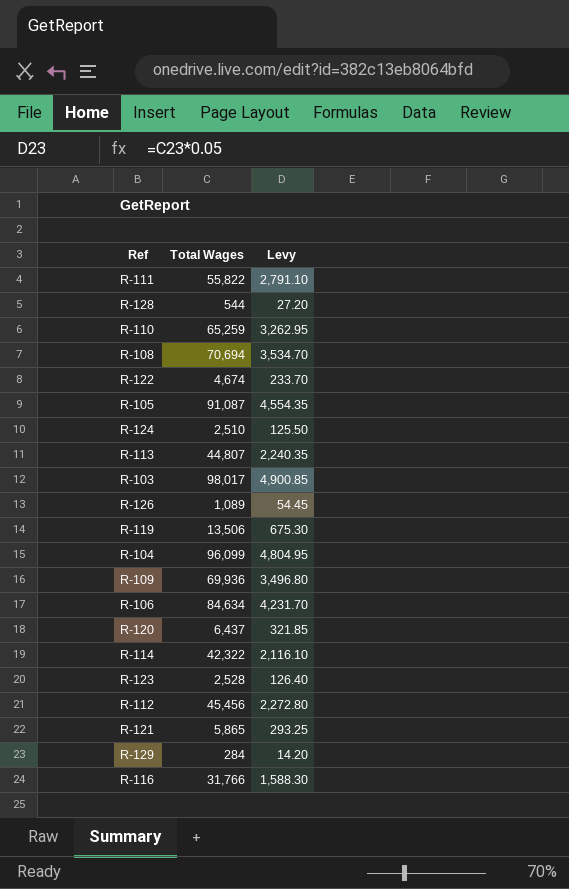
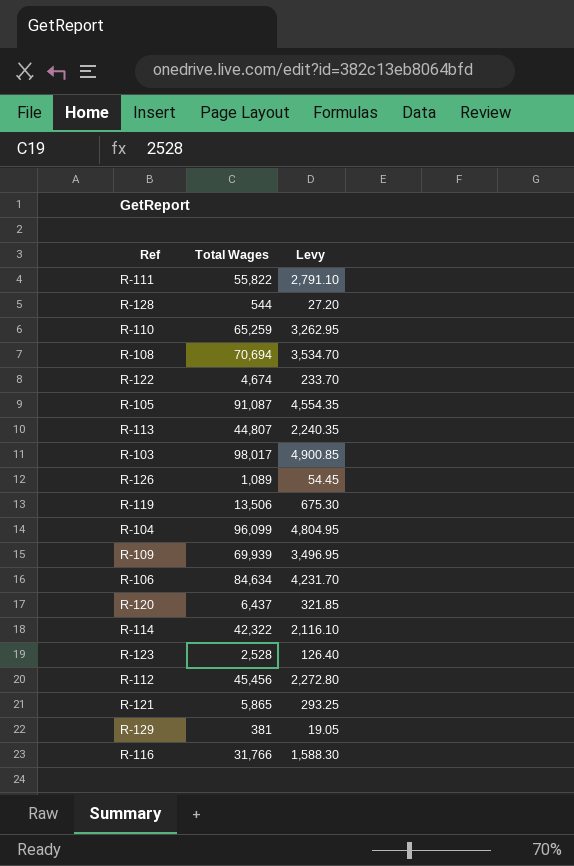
row R-124: 2,510 | 125.50 -> none
R-109 | Total Wages: 69,936 -> 69,939
R-109 | Levy: 3,496.80 -> 3,496.95
R-129 | Total Wages: 284 -> 381
R-129 | Levy: 14.20 -> 19.05

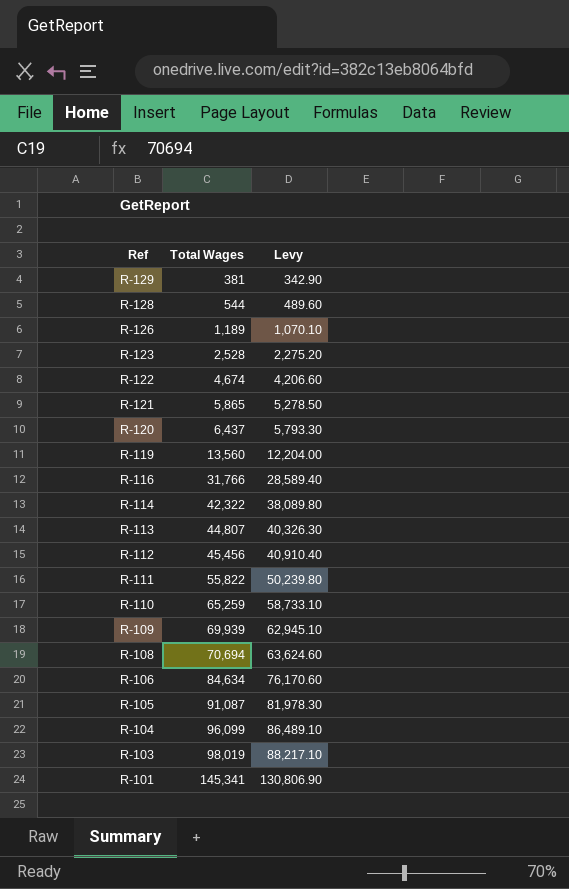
row order: none -> Ref descending
column Levy | formula: [Total Wages] * 0.05 -> [Total Wages] * 0.9
R-126 | Total Wages: 1,089 -> 1,189
R-119 | Total Wages: 13,506 -> 13,560
R-103 | Total Wages: 98,017 -> 98,019
row R-101: none -> 145,341 | 130,806.90

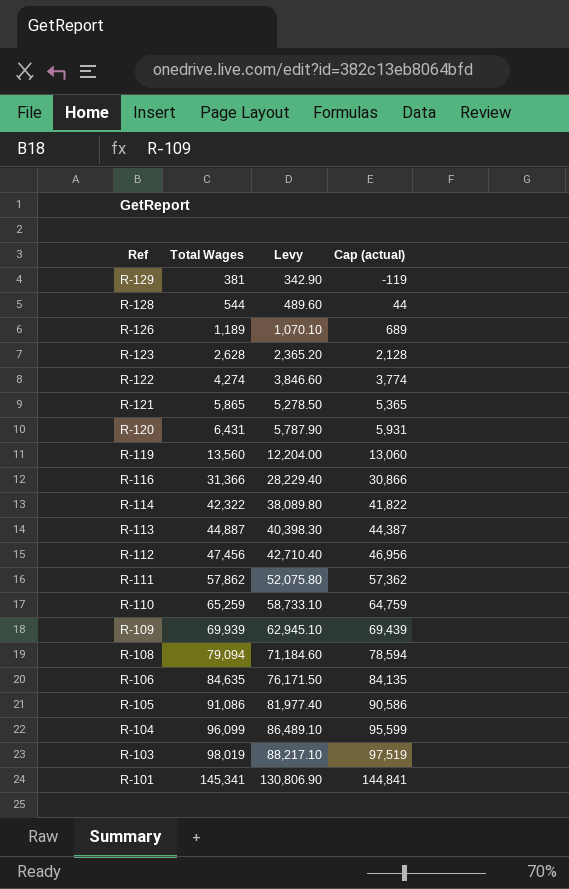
column Cap (actual) | formula: none -> [Total Wages] - 500
R-123 | Total Wages: 2,528 -> 2,628
R-123 | Levy: 2,275.20 -> 2,365.20
R-122 | Total Wages: 4,674 -> 4,274
R-122 | Levy: 4,206.60 -> 3,846.60
R-120 | Total Wages: 6,437 -> 6,431
R-120 | Levy: 5,793.30 -> 5,787.90
R-116 | Total Wages: 31,766 -> 31,366
R-116 | Levy: 28,589.40 -> 28,229.40
R-113 | Total Wages: 44,807 -> 44,887
R-113 | Levy: 40,326.30 -> 40,398.30
R-112 | Total Wages: 45,456 -> 47,456
R-112 | Levy: 40,910.40 -> 42,710.40
R-111 | Total Wages: 55,822 -> 57,862
R-111 | Levy: 50,239.80 -> 52,075.80
R-108 | Total Wages: 70,694 -> 79,094
R-108 | Levy: 63,624.60 -> 71,184.60
R-106 | Total Wages: 84,634 -> 84,635
R-106 | Levy: 76,170.60 -> 76,171.50
R-105 | Total Wages: 91,087 -> 91,086
R-105 | Levy: 81,978.30 -> 81,977.40

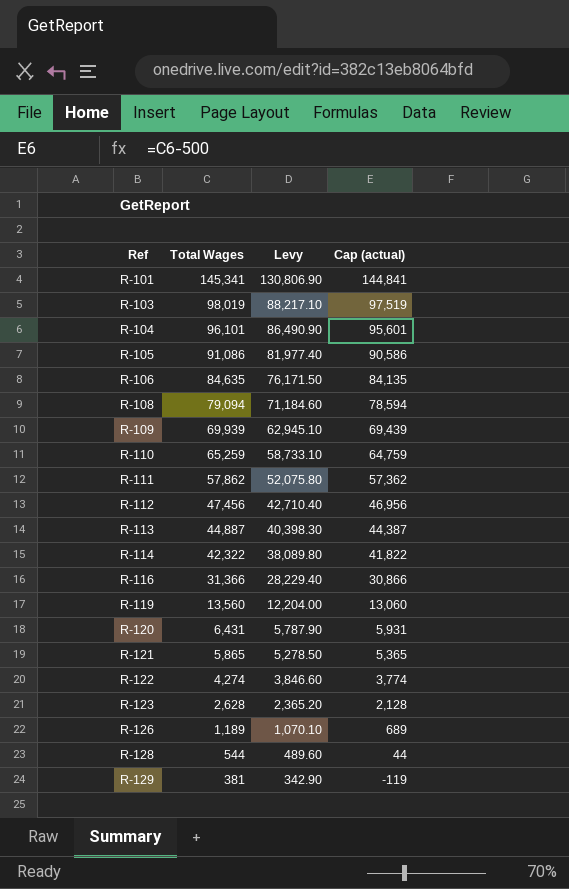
row order: Ref descending -> Ref ascending
R-104 | Total Wages: 96,099 -> 96,101
R-104 | Levy: 86,489.10 -> 86,490.90
R-104 | Cap (actual): 95,599 -> 95,601

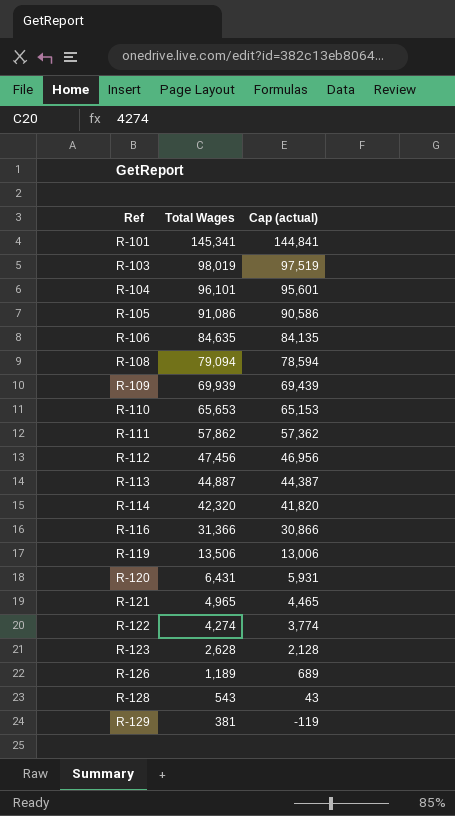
column Levy | formula: [Total Wages] * 0.9 -> none
R-110 | Total Wages: 65,259 -> 65,653
R-110 | Cap (actual): 64,759 -> 65,153
R-114 | Total Wages: 42,322 -> 42,320
R-114 | Cap (actual): 41,822 -> 41,820
R-119 | Total Wages: 13,560 -> 13,506
R-119 | Cap (actual): 13,060 -> 13,006
R-121 | Total Wages: 5,865 -> 4,965
R-121 | Cap (actual): 5,365 -> 4,465
R-128 | Total Wages: 544 -> 543
R-128 | Cap (actual): 44 -> 43

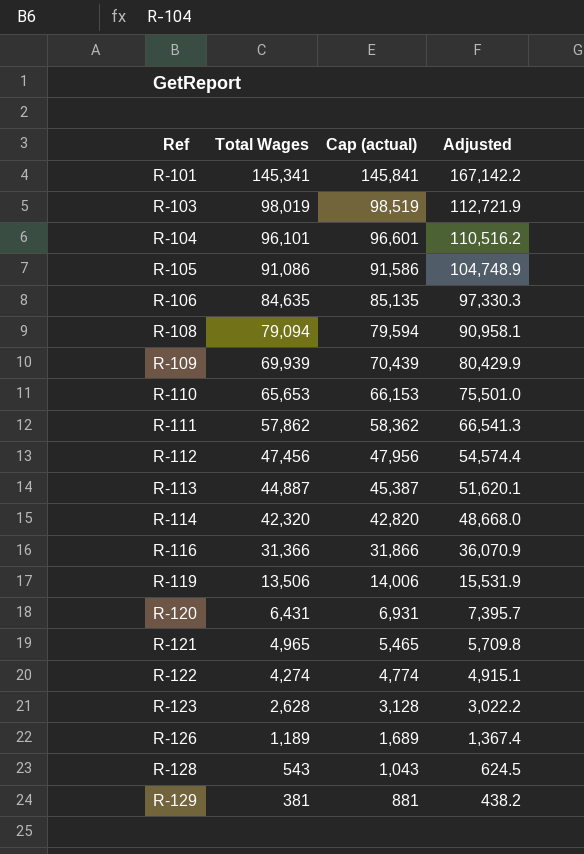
column Cap (actual) | formula: [Total Wages] - 500 -> [Total Wages] + 500
column Adjusted | formula: none -> [Total Wages] * 1.15

